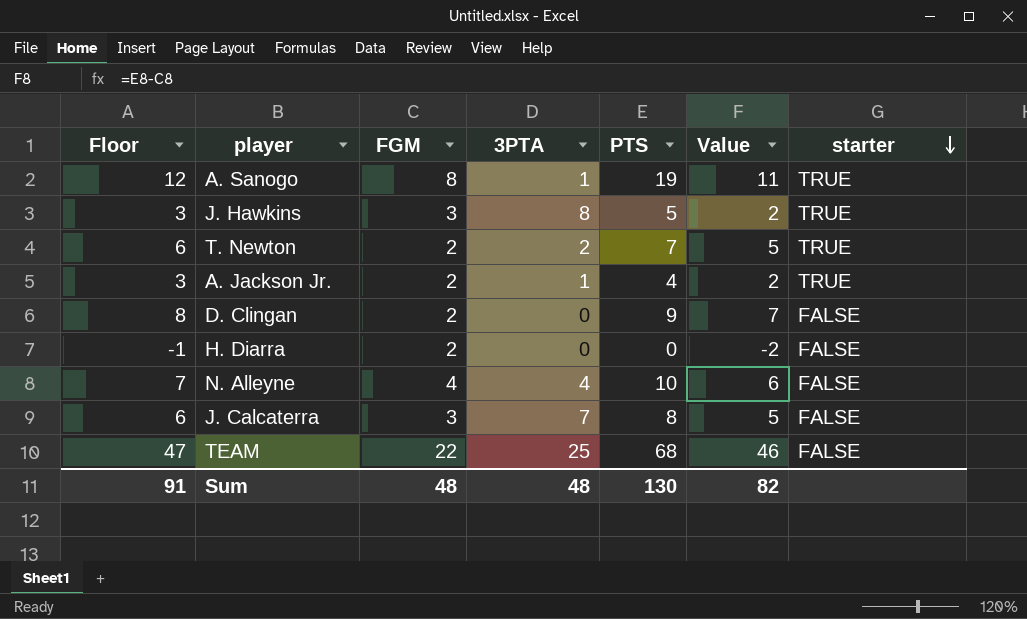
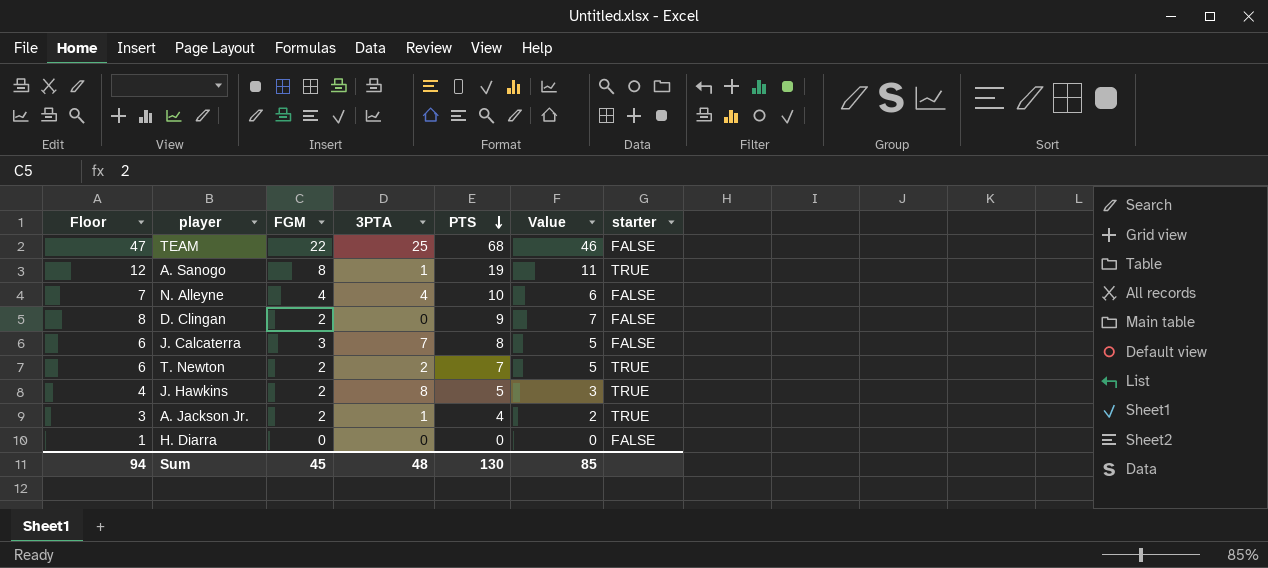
row order: starter descending -> PTS descending
J. Hawkins | Floor: 3 -> 4
J. Hawkins | FGM: 3 -> 2
J. Hawkins | Value: 2 -> 3
H. Diarra | Floor: -1 -> 1
H. Diarra | FGM: 2 -> 0
H. Diarra | Value: -2 -> 0
Sum | Floor: 91 -> 94
Sum | FGM: 48 -> 45
Sum | Value: 82 -> 85

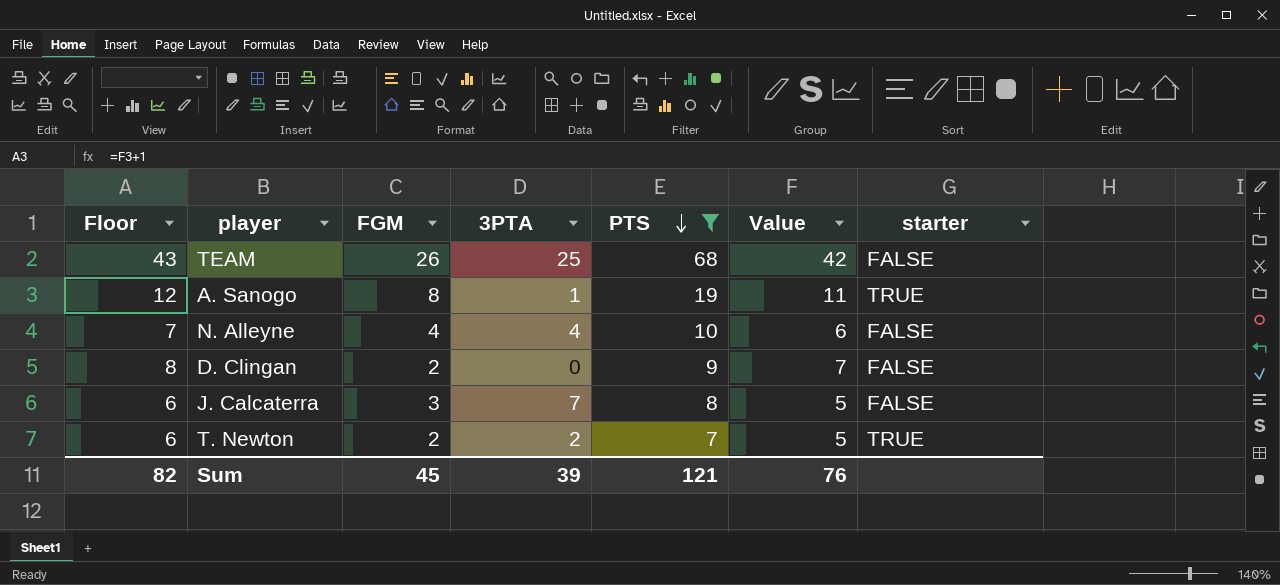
filter: none -> PTS >= 7
TEAM | Floor: 47 -> 43
TEAM | FGM: 22 -> 26
TEAM | Value: 46 -> 42
Sum | Floor: 94 -> 82
Sum | 3PTA: 48 -> 39
Sum | PTS: 130 -> 121
Sum | Value: 85 -> 76

